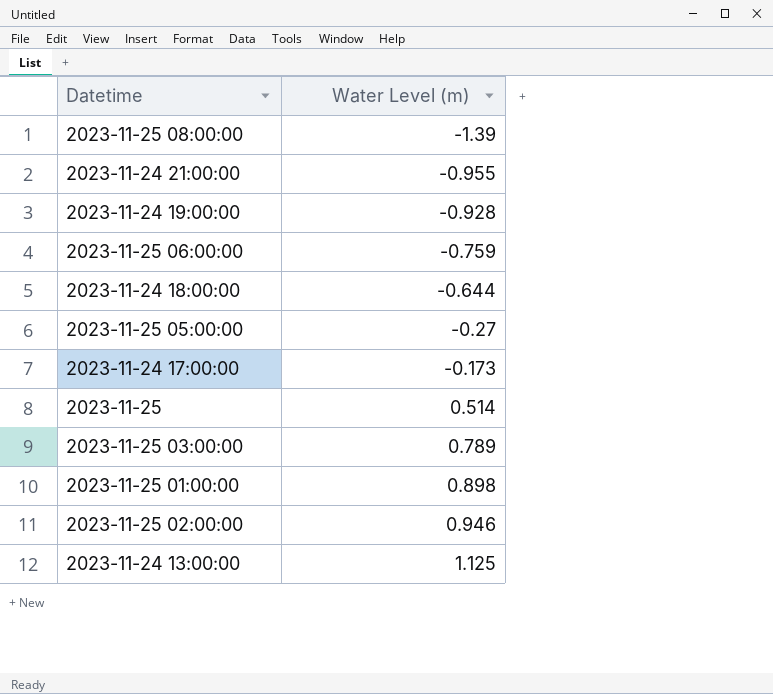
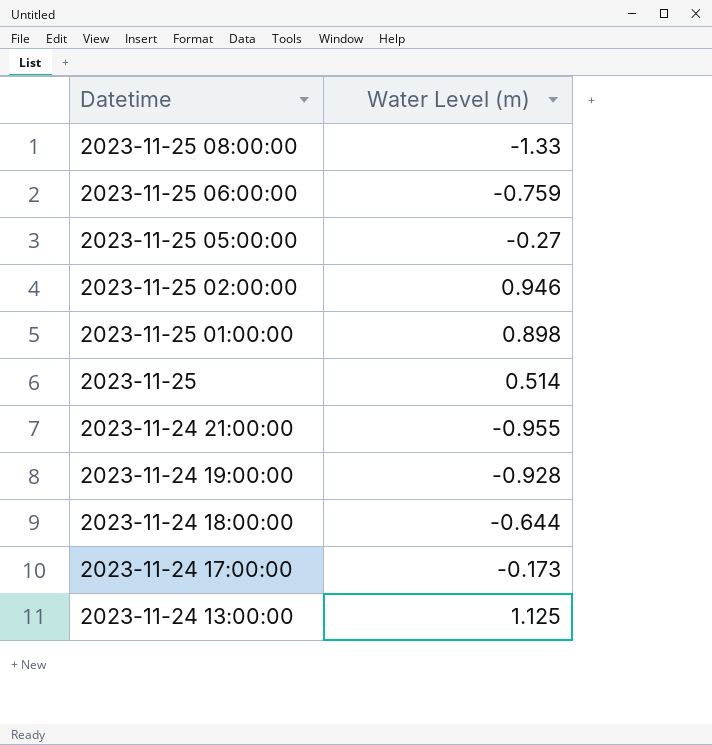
row order: Water Level (m) ascending -> Datetime descending
row 2023-11-25 03:00:00: 0.789 -> none
2023-11-25 08:00:00 | Water Level (m): -1.39 -> -1.33

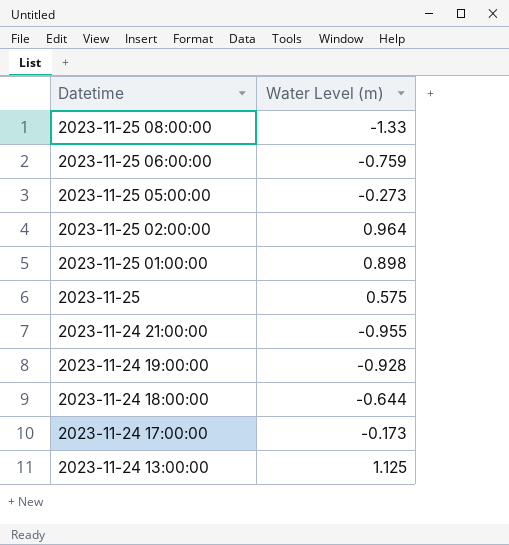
2023-11-25 05:00:00 | Water Level (m): -0.27 -> -0.273
2023-11-25 02:00:00 | Water Level (m): 0.946 -> 0.964
2023-11-25 | Water Level (m): 0.514 -> 0.575

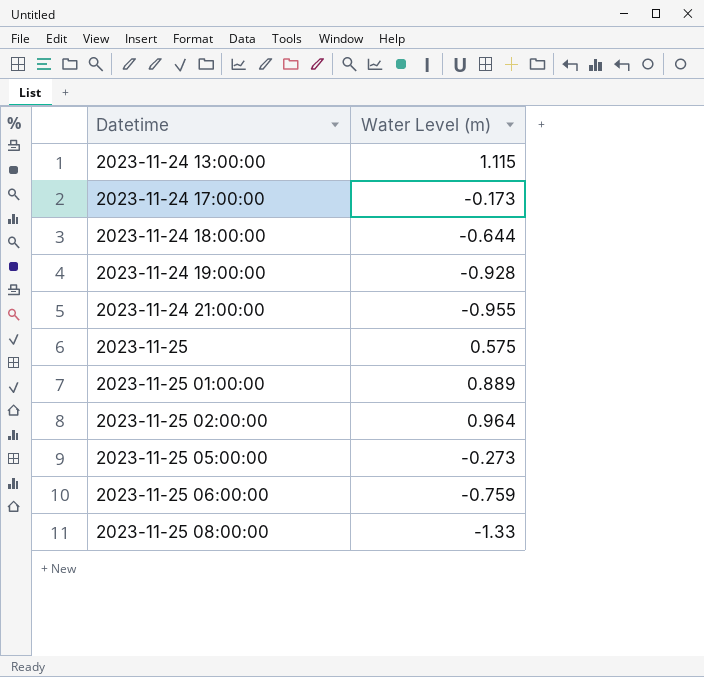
row order: Datetime descending -> Datetime ascending
2023-11-24 13:00:00 | Water Level (m): 1.125 -> 1.115
2023-11-25 01:00:00 | Water Level (m): 0.898 -> 0.889

